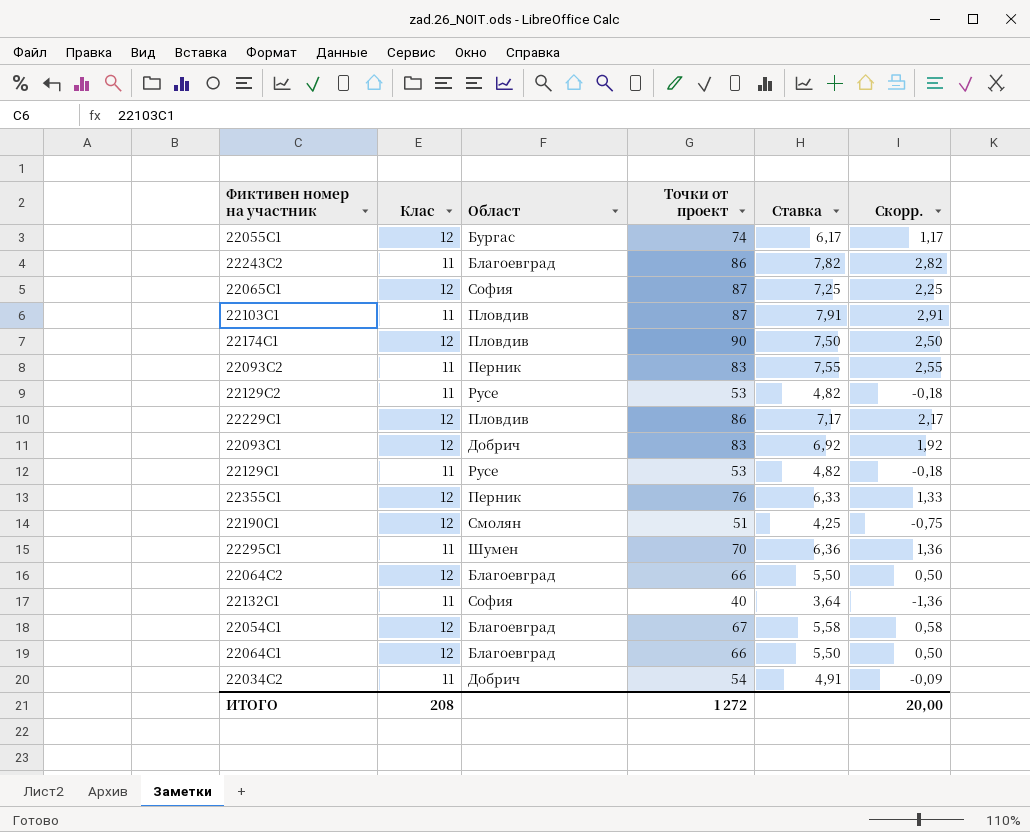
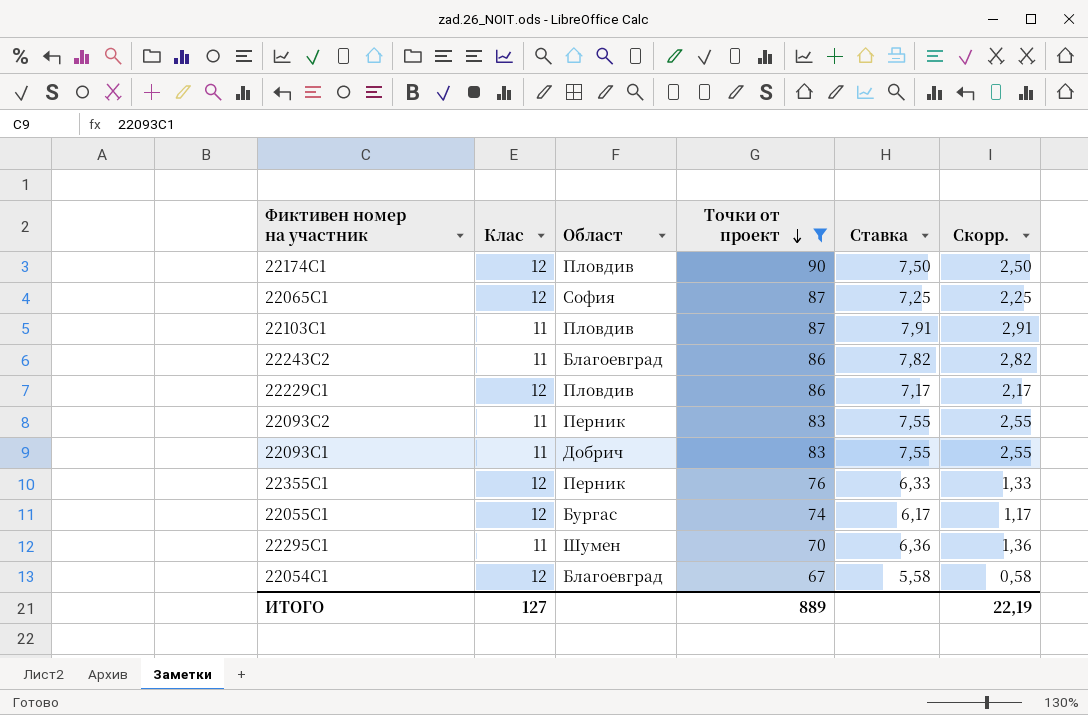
filter: none -> Точки от проект >= 67
row order: none -> Точки от проект descending
22093С1 | Клас: 12 -> 11
22093С1 | Ставка: 6,92 -> 7,55
22093С1 | Скорр.: 1,92 -> 2,55
ИТОГО | Клас: 208 -> 127
ИТОГО | Точки от проект: 1 272 -> 889
ИТОГО | Скорр.: 20,00 -> 22,19

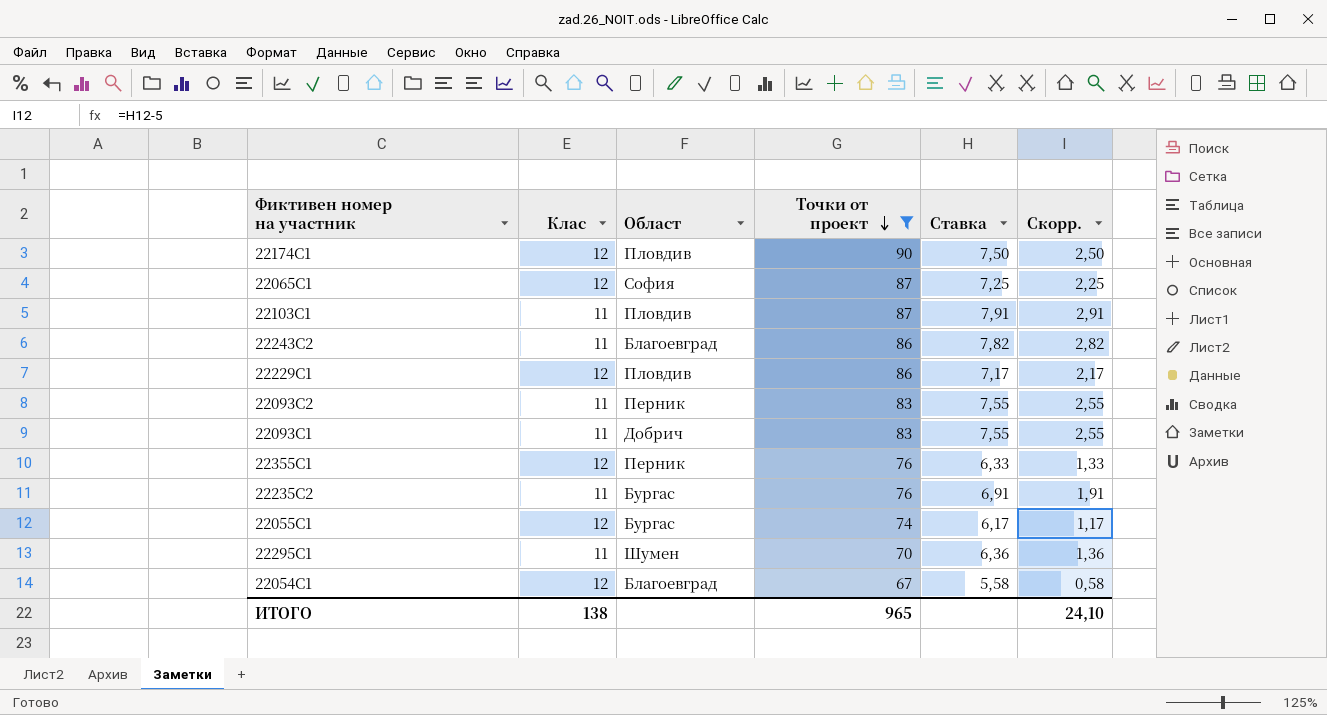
row 22235С2: none -> 11 | Бургас | 76 | 6,91 | 1,91
ИТОГО | Клас: 127 -> 138
ИТОГО | Точки от проект: 889 -> 965
ИТОГО | Скорр.: 22,19 -> 24,10

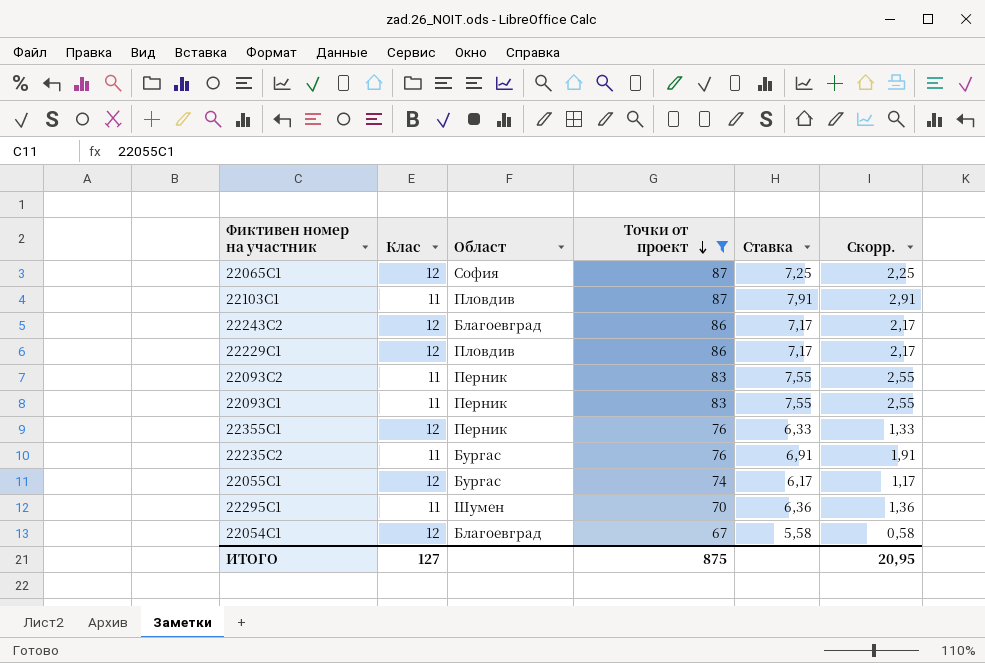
row 22174С1: 12 | Пловдив | 90 | 7,50 | 2,50 -> none
22243С2 | Клас: 11 -> 12
22243С2 | Ставка: 7,82 -> 7,17
22243С2 | Скорр.: 2,82 -> 2,17
22093С1 | Област: Добрич -> Перник
ИТОГО | Клас: 138 -> 127
ИТОГО | Точки от проект: 965 -> 875
ИТОГО | Скорр.: 24,10 -> 20,95

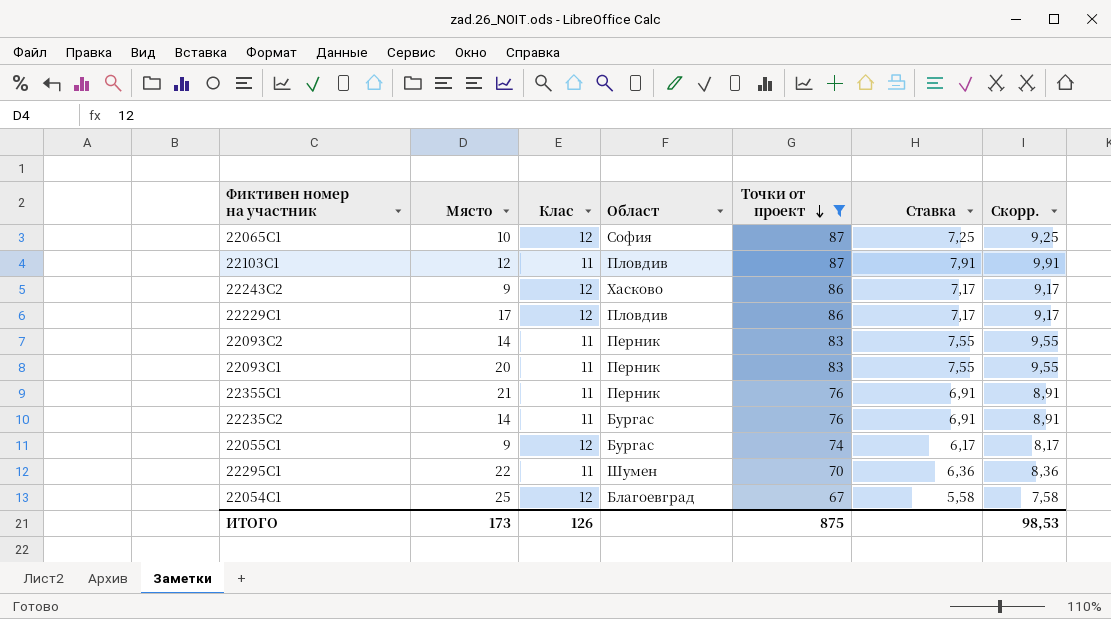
column Място | position: none -> 2
column Скорр. | formula: [Ставка] - 5 -> [Ставка] + 2
22243С2 | Област: Благоевград -> Хасково
22355С1 | Клас: 12 -> 11
22355С1 | Ставка: 6,33 -> 6,91
ИТОГО | Клас: 127 -> 126
ИТОГО | Скорр.: 20,95 -> 98,53

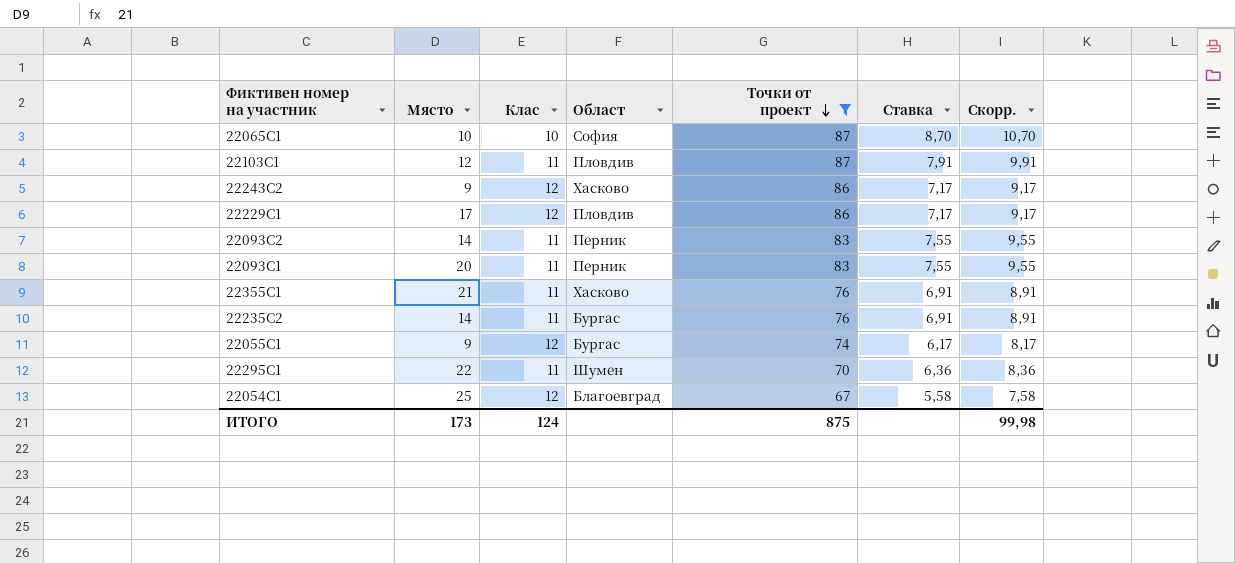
22065С1 | Клас: 12 -> 10
22065С1 | Ставка: 7,25 -> 8,70
22065С1 | Скорр.: 9,25 -> 10,70
22355С1 | Област: Перник -> Хасково
ИТОГО | Клас: 126 -> 124
ИТОГО | Скорр.: 98,53 -> 99,98

